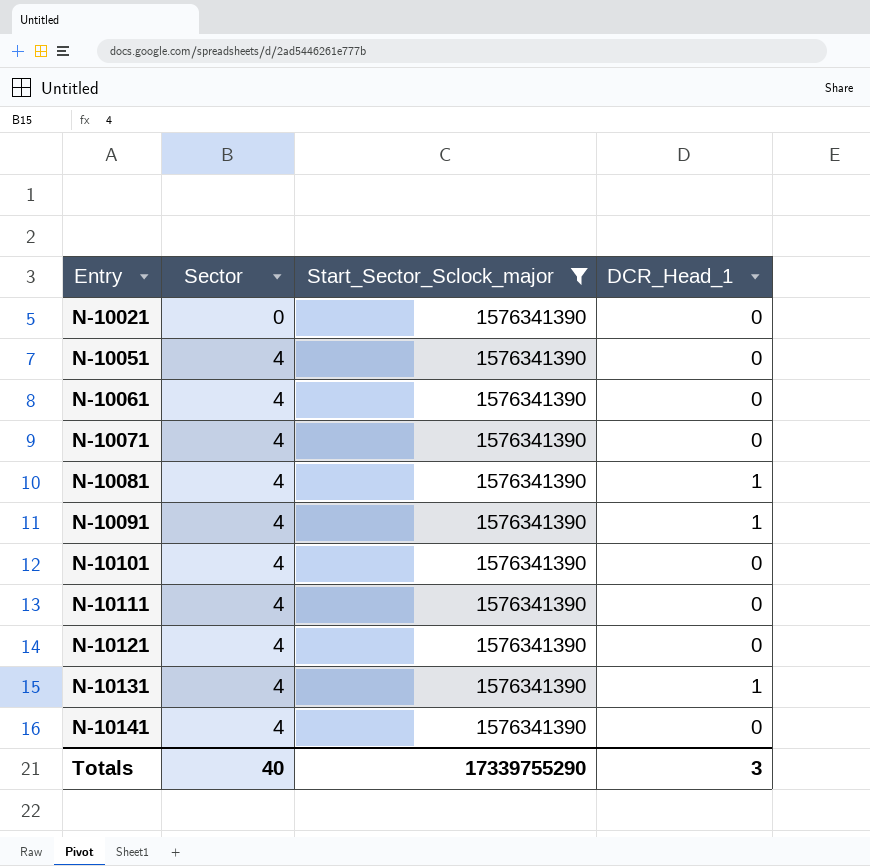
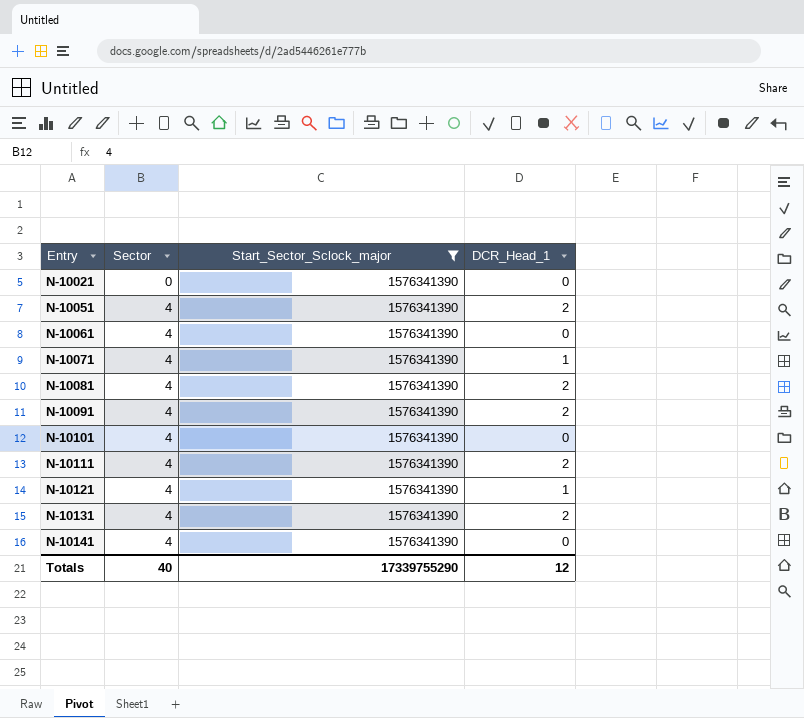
N-10051 | DCR_Head_1: 0 -> 2
N-10071 | DCR_Head_1: 0 -> 1
N-10081 | DCR_Head_1: 1 -> 2
N-10091 | DCR_Head_1: 1 -> 2
N-10111 | DCR_Head_1: 0 -> 2
N-10121 | DCR_Head_1: 0 -> 1
N-10131 | DCR_Head_1: 1 -> 2
Totals | DCR_Head_1: 3 -> 12

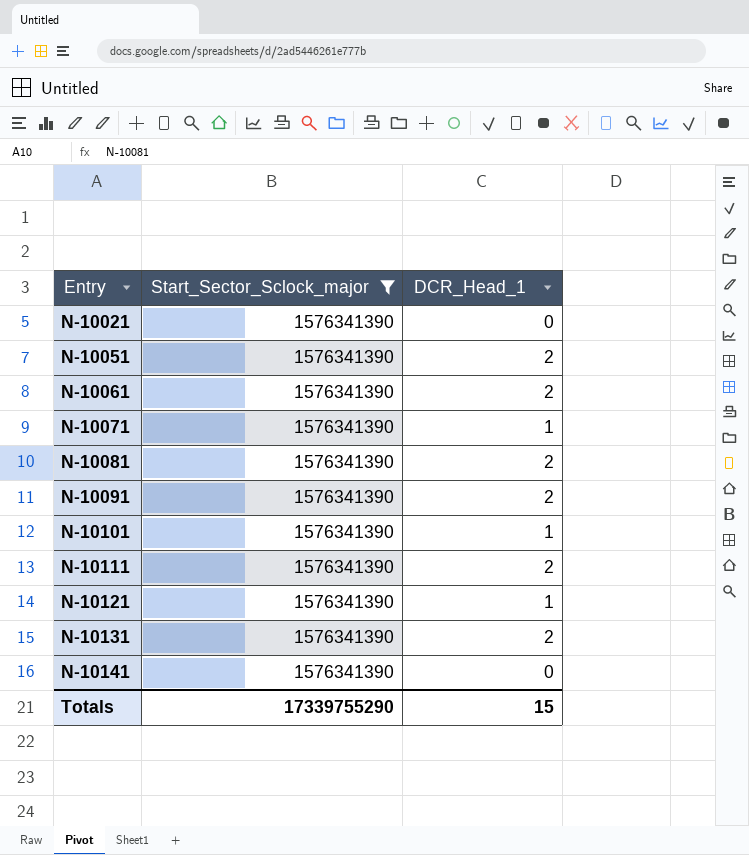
column Sector | position: 2 -> none
N-10061 | DCR_Head_1: 0 -> 2
N-10101 | DCR_Head_1: 0 -> 1
Totals | DCR_Head_1: 12 -> 15

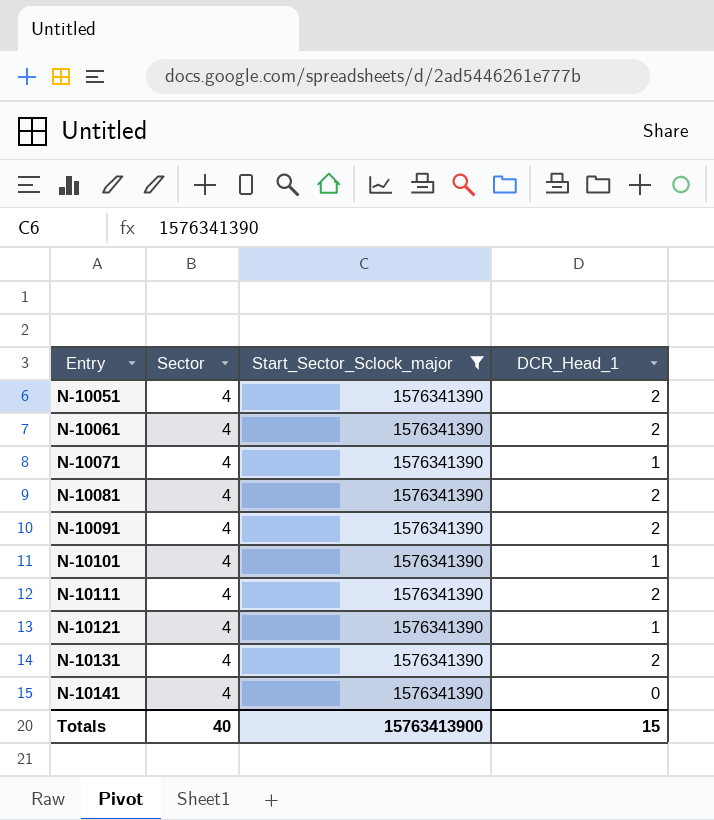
column Sector | position: none -> 2
row N-10021: 1576341390 | 0 -> none
Totals | Start_Sector_Sclock_major: 17339755290 -> 15763413900

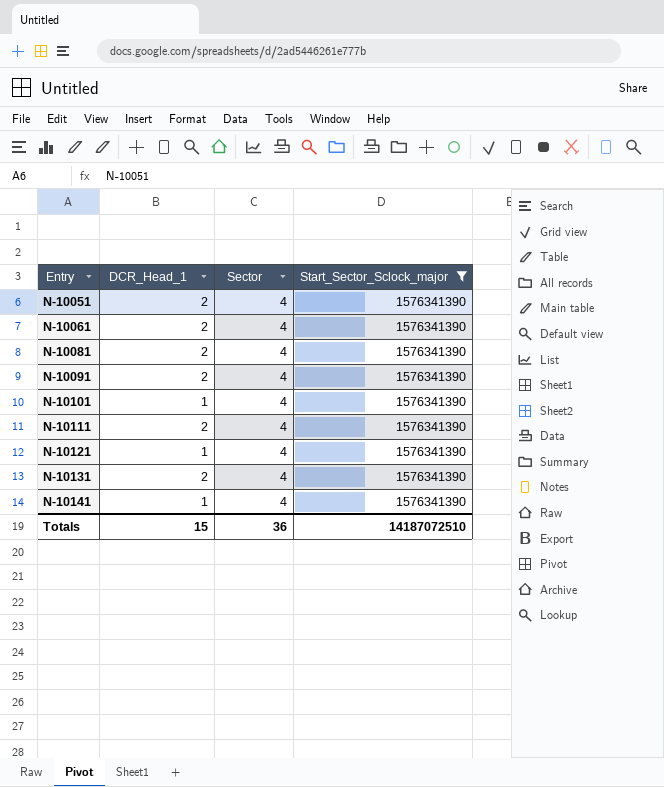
column DCR_Head_1 | position: 4 -> 2
row N-10071: 4 | 1576341390 | 1 -> none
N-10141 | DCR_Head_1: 0 -> 1
Totals | Sector: 40 -> 36
Totals | Start_Sector_Sclock_major: 15763413900 -> 14187072510

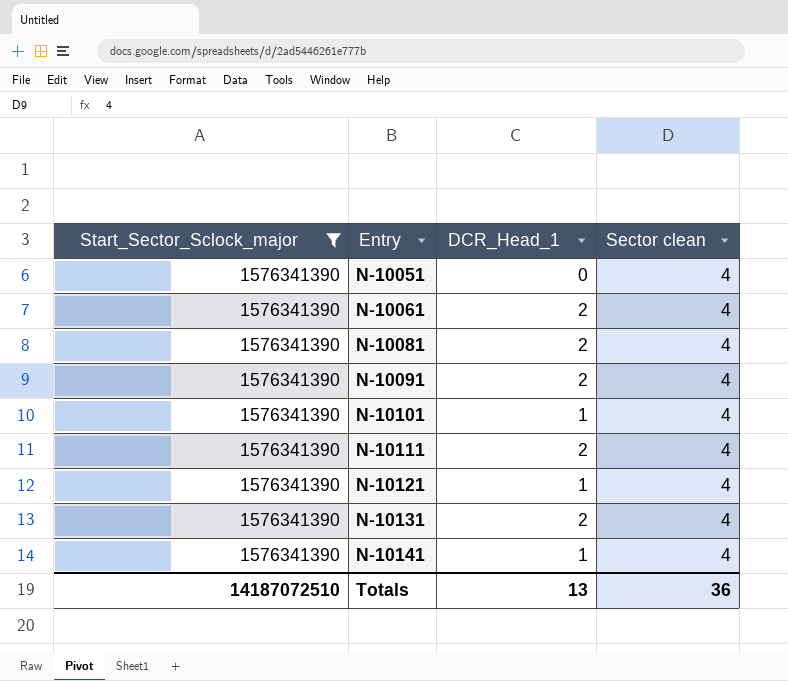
column Start_Sector_Sclock_major | position: 4 -> 1
column name: Sector -> Sector clean
N-10051 | DCR_Head_1: 2 -> 0
Totals | DCR_Head_1: 15 -> 13

